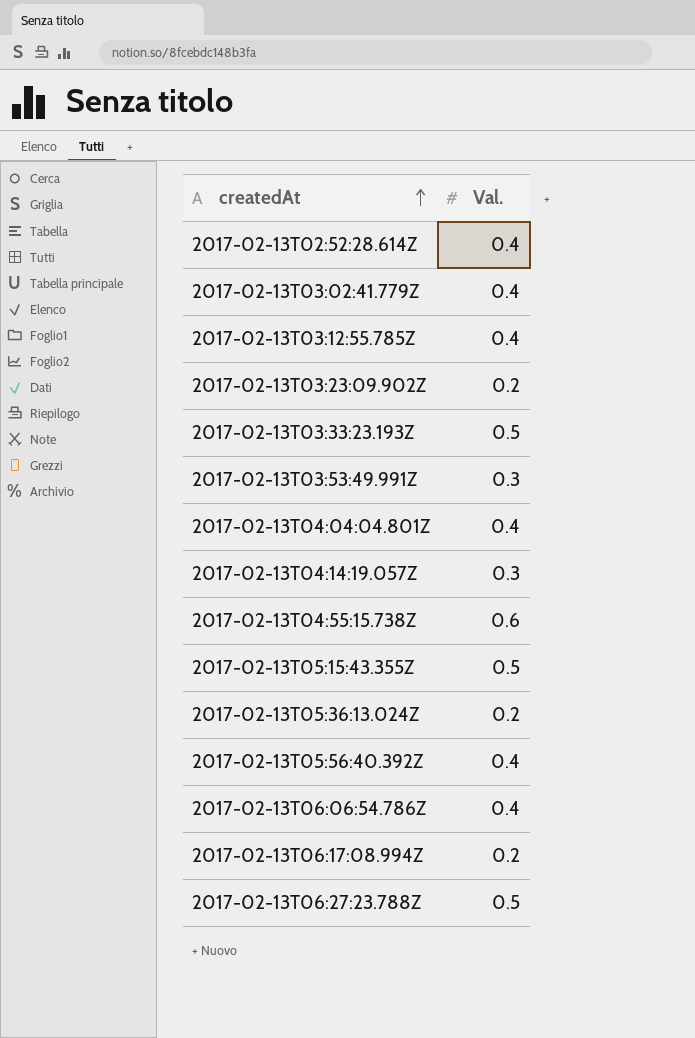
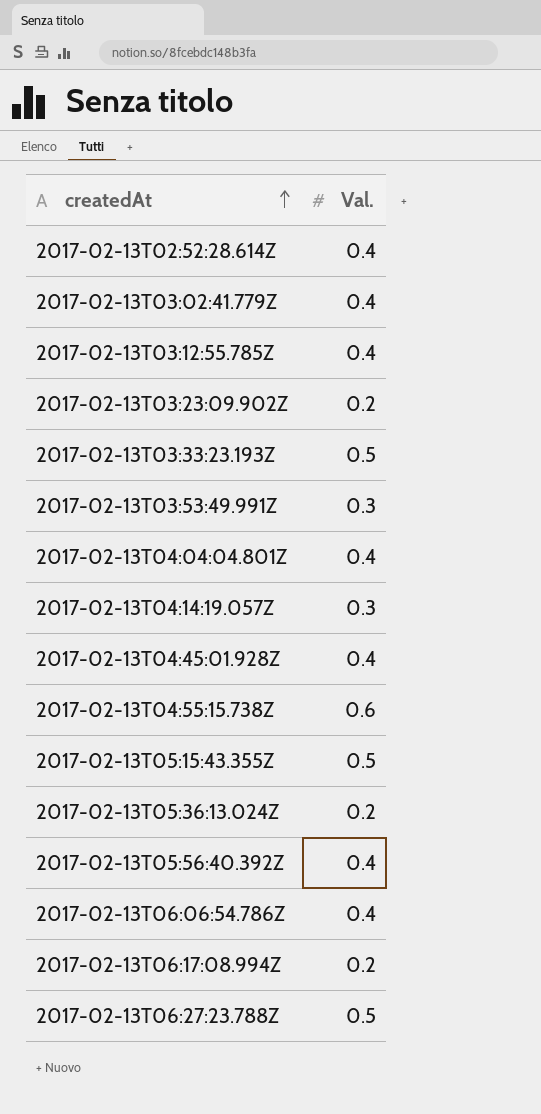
row 2017-02-13T04:45:01.928Z: none -> 0.4

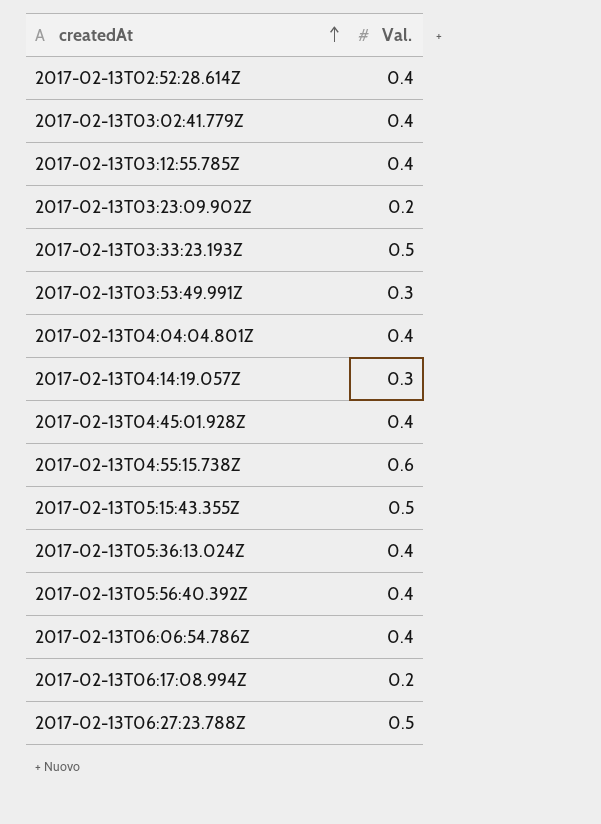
2017-02-13T05:36:13.024Z | Val.: 0.2 -> 0.4

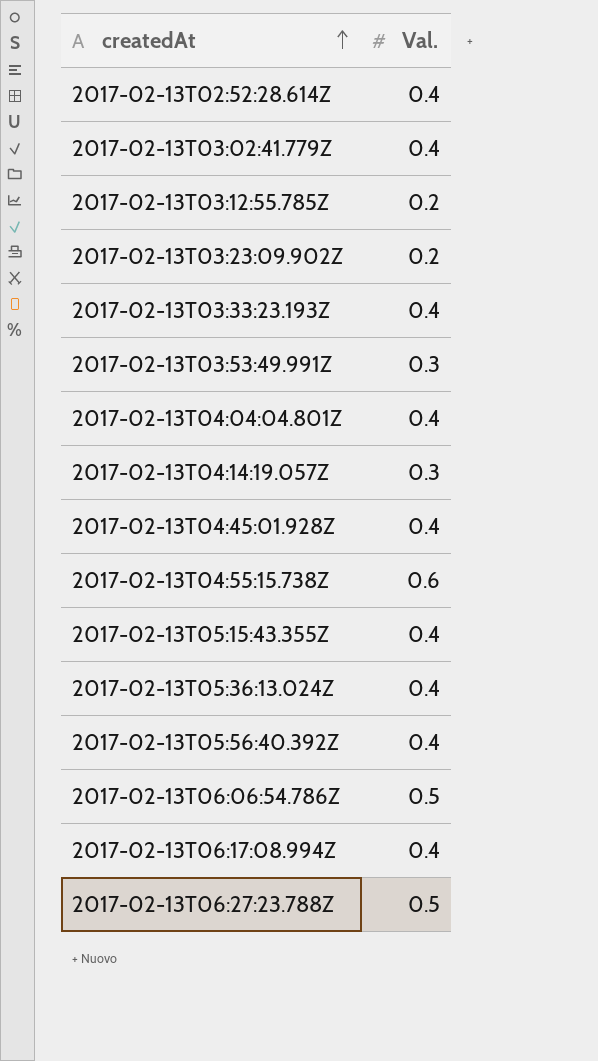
2017-02-13T03:12:55.785Z | Val.: 0.4 -> 0.2
2017-02-13T03:33:23.193Z | Val.: 0.5 -> 0.4
2017-02-13T05:15:43.355Z | Val.: 0.5 -> 0.4
2017-02-13T06:06:54.786Z | Val.: 0.4 -> 0.5
2017-02-13T06:17:08.994Z | Val.: 0.2 -> 0.4

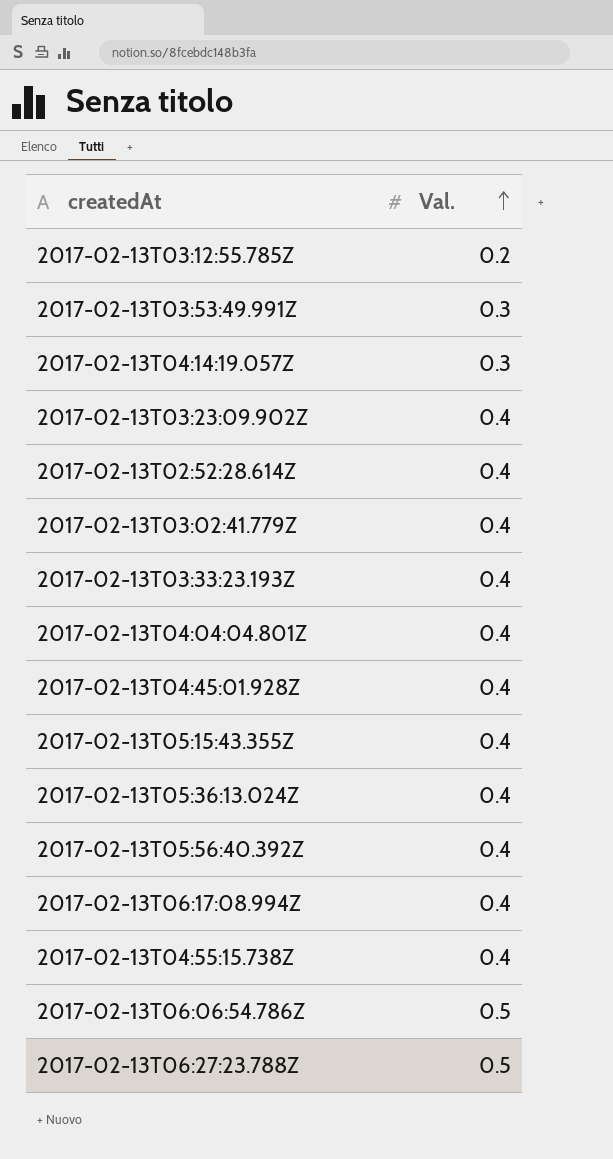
row order: createdAt ascending -> Val. ascending
2017-02-13T03:23:09.902Z | Val.: 0.2 -> 0.4
2017-02-13T04:55:15.738Z | Val.: 0.6 -> 0.4

